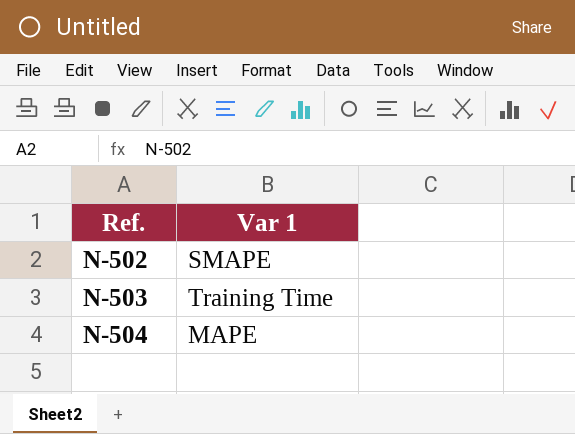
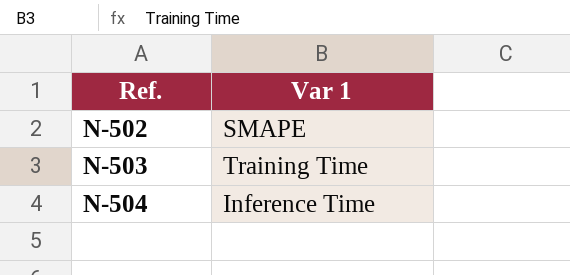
N-504 | Var 1: MAPE -> Inference Time

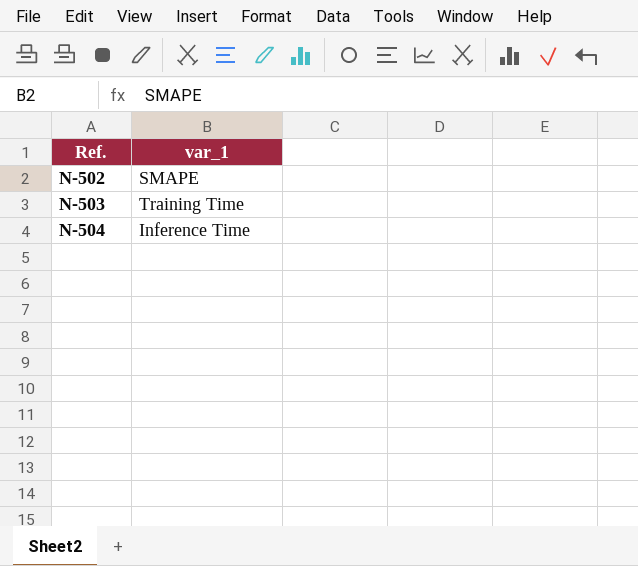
column name: Var 1 -> var_1

